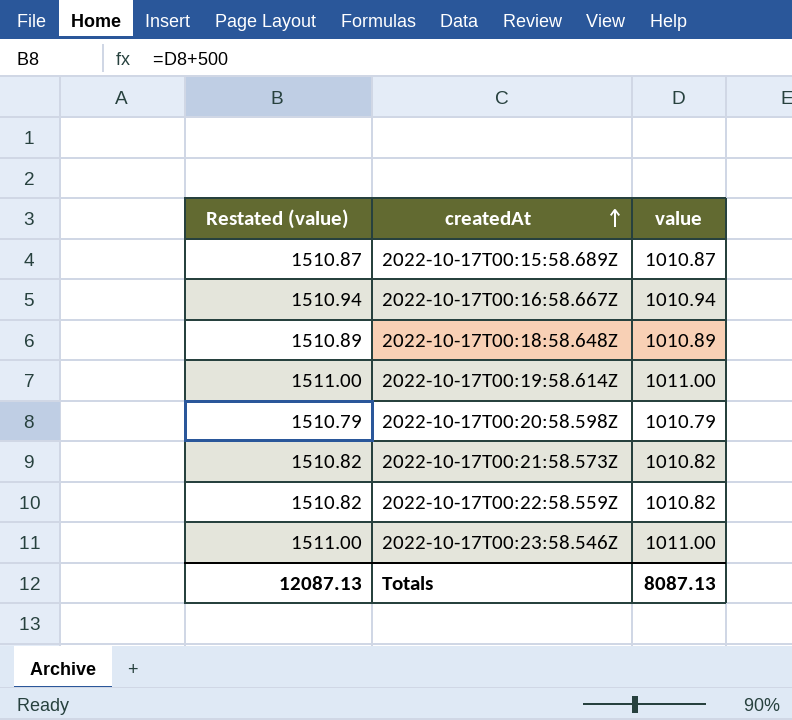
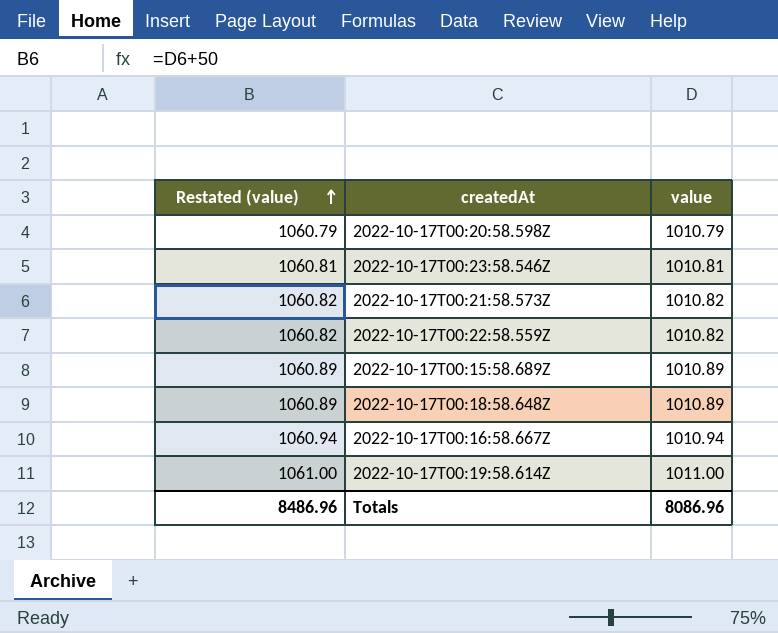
row order: createdAt ascending -> Restated (value) ascending
column Restated (value) | formula: [value] + 500 -> [value] + 50
2022-10-17T00:23:58.546Z | value: 1011.00 -> 1010.81
2022-10-17T00:15:58.689Z | value: 1010.87 -> 1010.89
Totals | Restated (value): 12087.13 -> 8486.96
Totals | value: 8087.13 -> 8086.96

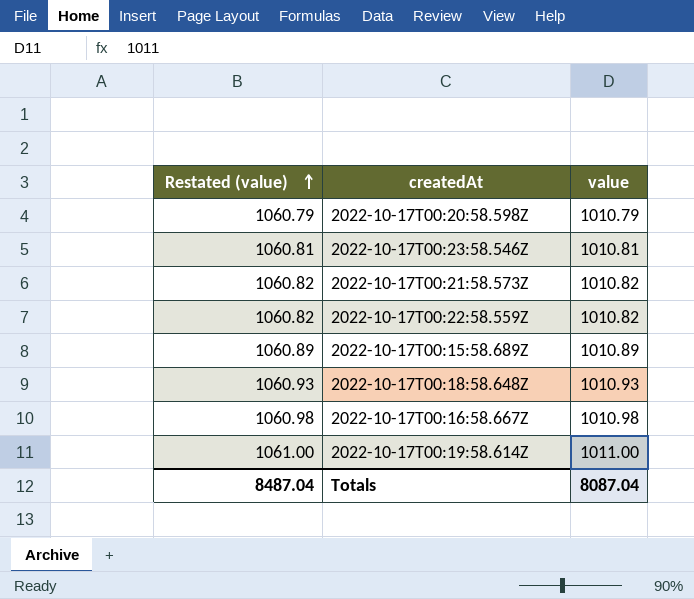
2022-10-17T00:18:58.648Z | Restated (value): 1060.89 -> 1060.93
2022-10-17T00:18:58.648Z | value: 1010.89 -> 1010.93
2022-10-17T00:16:58.667Z | Restated (value): 1060.94 -> 1060.98
2022-10-17T00:16:58.667Z | value: 1010.94 -> 1010.98
Totals | Restated (value): 8486.96 -> 8487.04
Totals | value: 8086.96 -> 8087.04

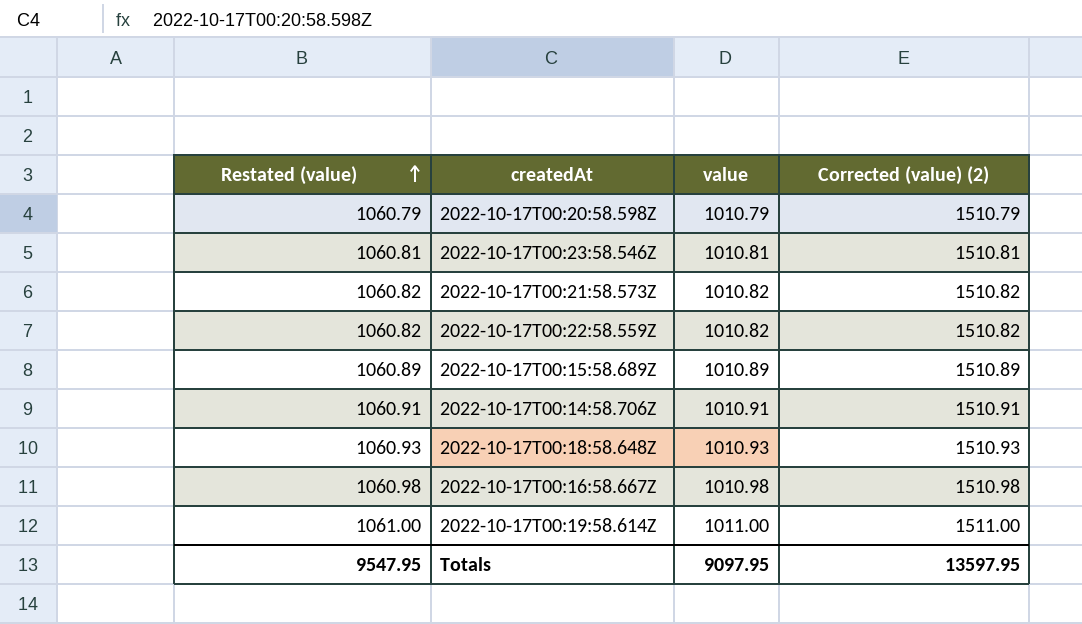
column Corrected (value) (2) | formula: none -> [value] + 500
row 2022-10-17T00:14:58.706Z: none -> 1060.91 | 1010.91 | 1510.91
Totals | Restated (value): 8487.04 -> 9547.95
Totals | value: 8087.04 -> 9097.95

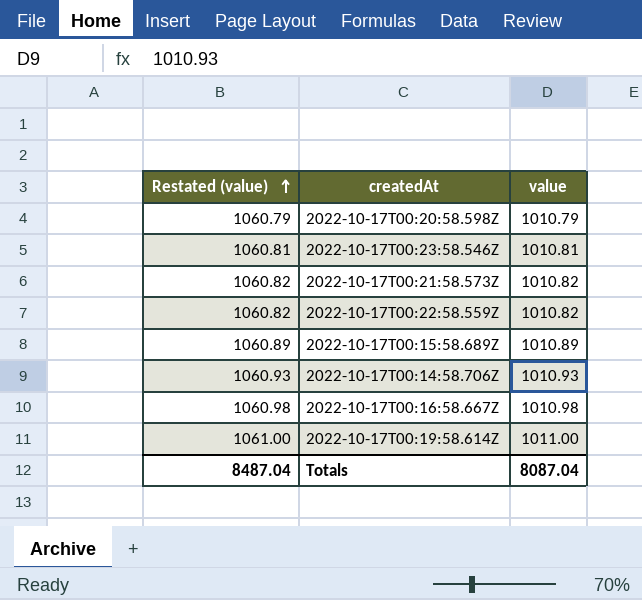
column Corrected (value) (2) | formula: [value] + 500 -> none
row 2022-10-17T00:18:58.648Z: 1060.93 | 1010.93 | 1510.93 -> none
2022-10-17T00:14:58.706Z | Restated (value): 1060.91 -> 1060.93
2022-10-17T00:14:58.706Z | value: 1010.91 -> 1010.93
Totals | Restated (value): 9547.95 -> 8487.04
Totals | value: 9097.95 -> 8087.04

